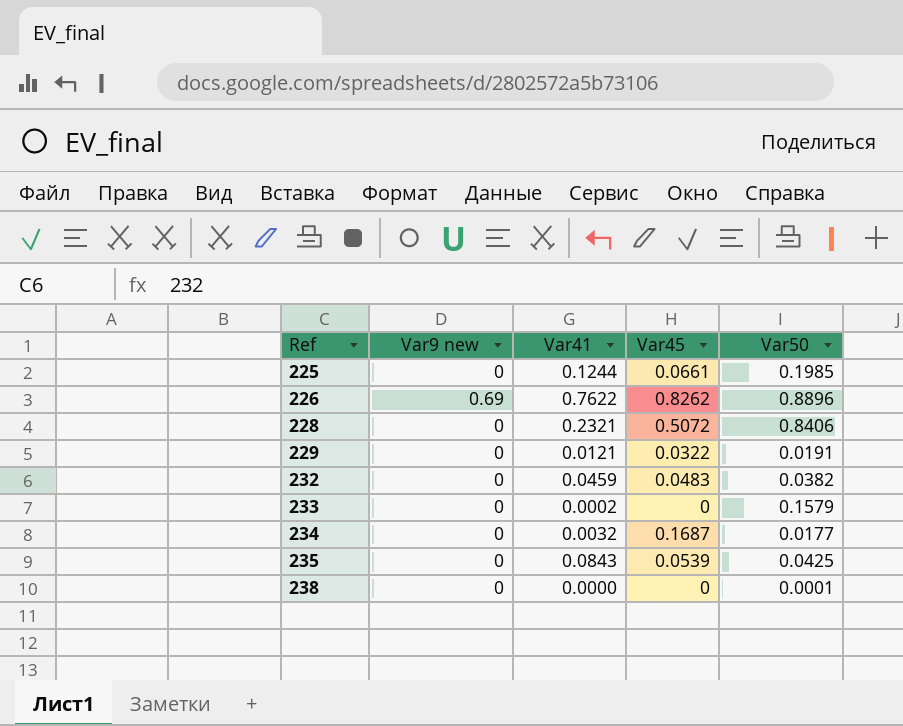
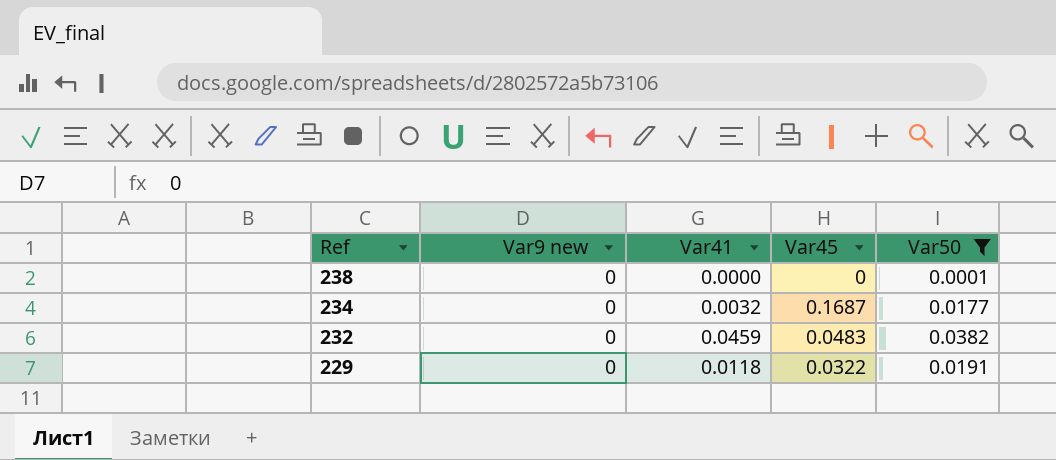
filter: none -> Var50 <= 0.0382
row order: Ref ascending -> Ref descending
229 | Var41: 0.0121 -> 0.0118

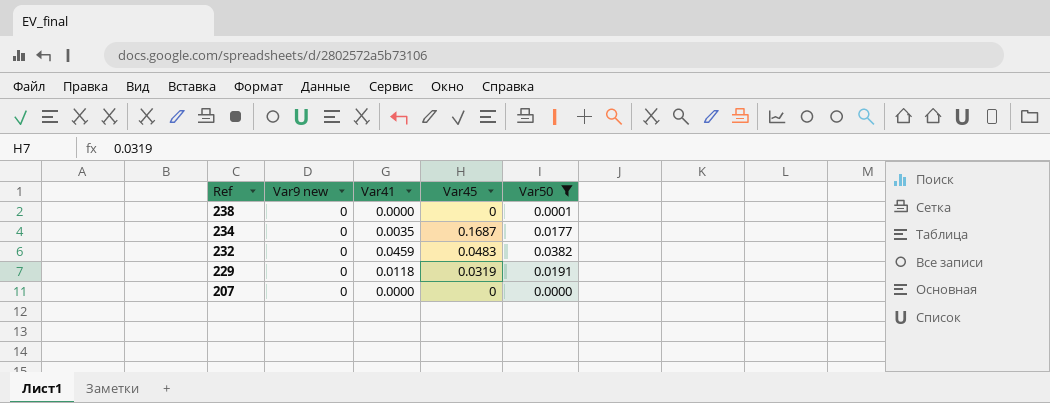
234 | Var41: 0.0032 -> 0.0035
229 | Var45: 0.0322 -> 0.0319
row 207: none -> 0 | 0.0000 | 0 | 0.0000

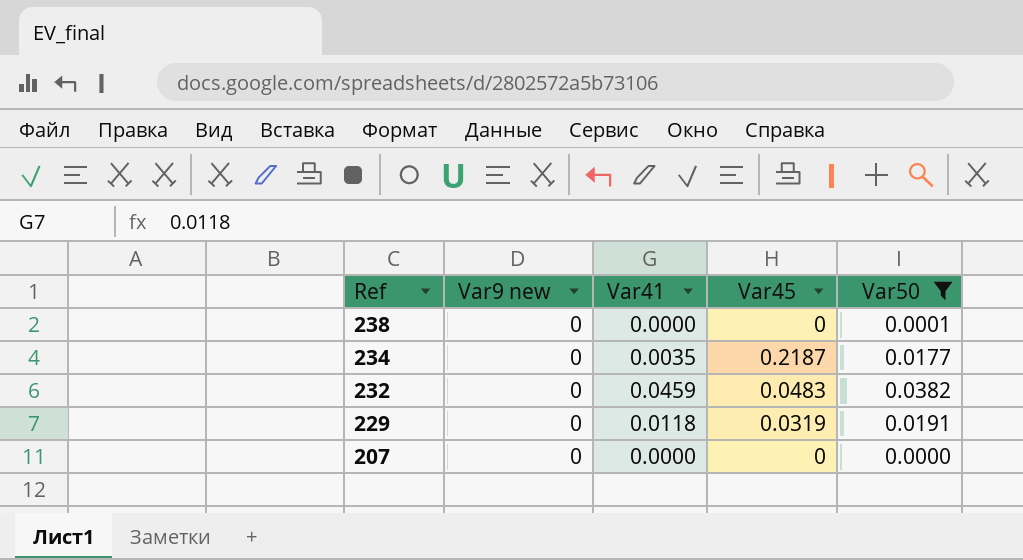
234 | Var45: 0.1687 -> 0.2187

